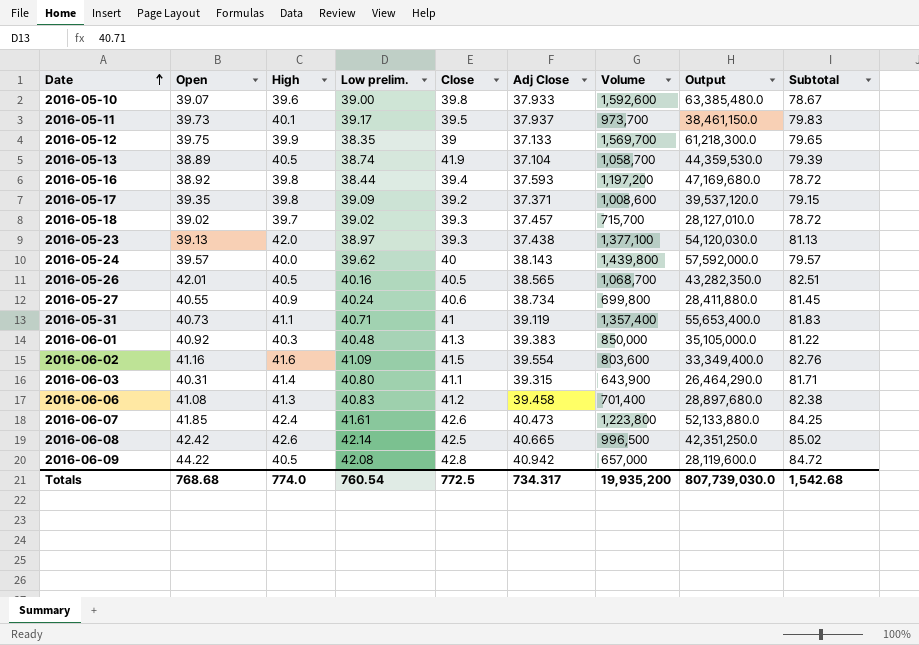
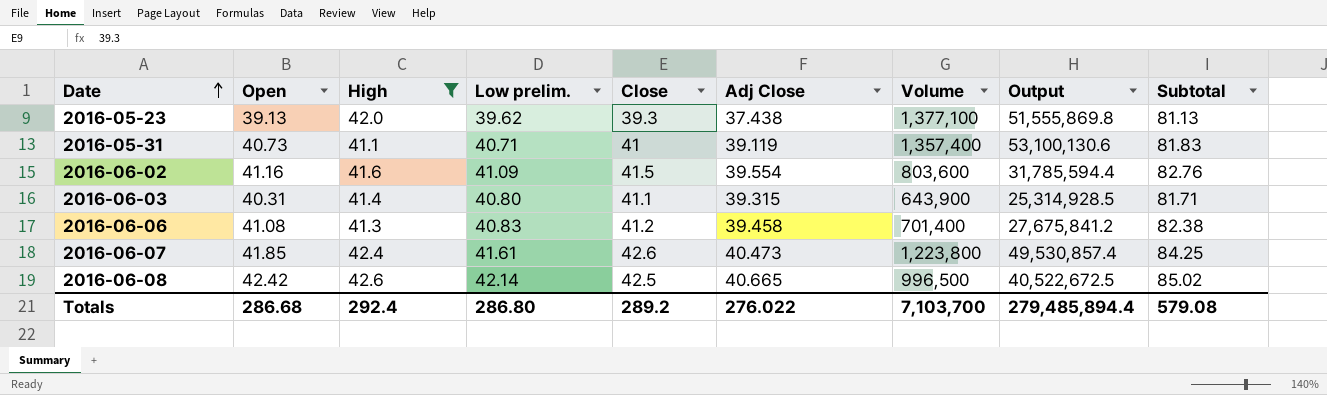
filter: none -> High >= 41.1
column Output | formula: [Close] * [Volume] -> [Adj Close] * [Volume]
2016-05-23 | Low prelim.: 38.97 -> 39.62
Totals | Open: 768.68 -> 286.68
Totals | High: 774.0 -> 292.4
Totals | Low prelim.: 760.54 -> 286.80
Totals | Close: 772.5 -> 289.2
Totals | Adj Close: 734.317 -> 276.022
Totals | Volume: 19,935,200 -> 7,103,700
Totals | Output: 807,739,030.0 -> 279,485,894.4
Totals | Subtotal: 1,542.68 -> 579.08

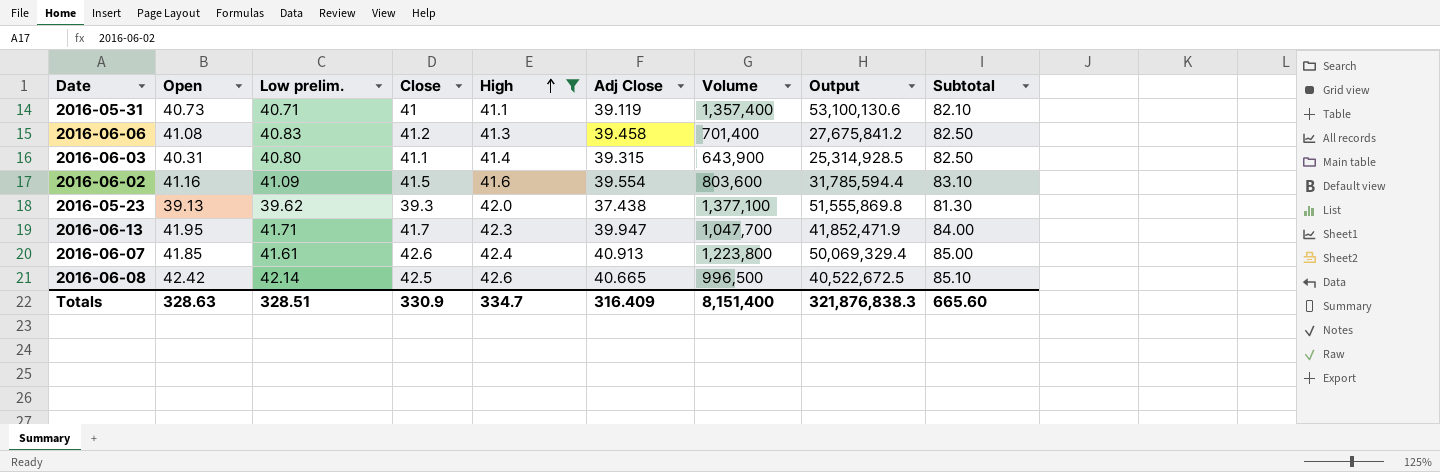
row order: Date ascending -> High ascending
column High | position: 3 -> 5
column Subtotal | formula: [Open] + [High] -> [Close] + [High]
row 2016-06-13: none -> 41.95 | 41.71 | 41.7 | 42.3 | 39.947 | 1,047,700 | 41,852,471.9 | 84.00
2016-06-07 | Adj Close: 40.473 -> 40.913
2016-06-07 | Output: 49,530,857.4 -> 50,069,329.4
Totals | Open: 286.68 -> 328.63
Totals | Low prelim.: 286.80 -> 328.51
Totals | Close: 289.2 -> 330.9
Totals | High: 292.4 -> 334.7
Totals | Adj Close: 276.022 -> 316.409
Totals | Volume: 7,103,700 -> 8,151,400
Totals | Output: 279,485,894.4 -> 321,876,838.3
Totals | Subtotal: 579.08 -> 665.60

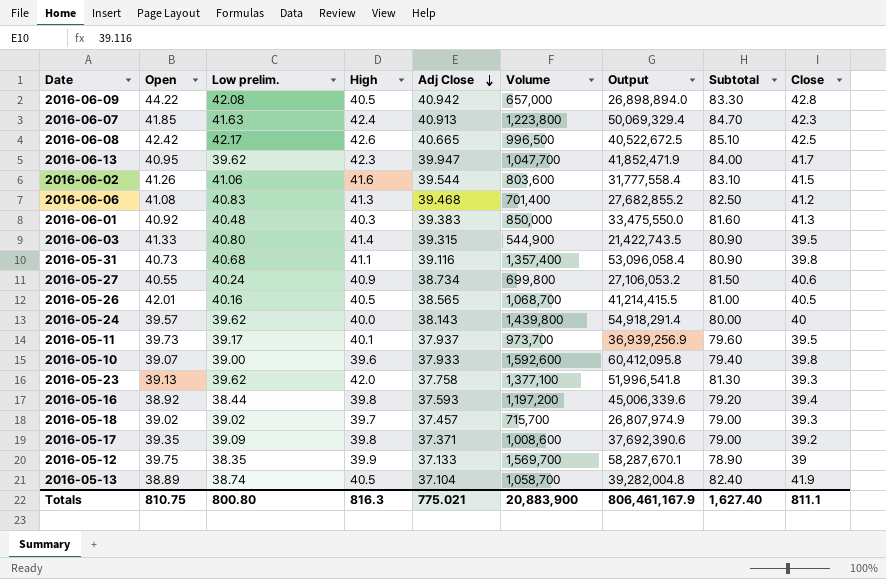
filter: High >= 41.1 -> none
row order: High ascending -> Adj Close descending
column Close | position: 4 -> 9
2016-06-07 | Low prelim.: 41.61 -> 41.63
2016-06-07 | Subtotal: 85.00 -> 84.70
2016-06-07 | Close: 42.6 -> 42.3
2016-06-08 | Low prelim.: 42.14 -> 42.17
2016-06-13 | Open: 41.95 -> 40.95
2016-06-13 | Low prelim.: 41.71 -> 39.62
2016-06-02 | Open: 41.16 -> 41.26
2016-06-02 | Low prelim.: 41.09 -> 41.06
2016-06-02 | Adj Close: 39.554 -> 39.544
2016-06-02 | Output: 31,785,594.4 -> 31,777,558.4
2016-06-06 | Adj Close: 39.458 -> 39.468
2016-06-06 | Output: 27,675,841.2 -> 27,682,855.2
2016-06-03 | Open: 40.31 -> 41.33
2016-06-03 | Volume: 643,900 -> 544,900
2016-06-03 | Output: 25,314,928.5 -> 21,422,743.5
2016-06-03 | Subtotal: 82.50 -> 80.90
2016-06-03 | Close: 41.1 -> 39.5
2016-05-31 | Low prelim.: 40.71 -> 40.68
2016-05-31 | Adj Close: 39.119 -> 39.116
2016-05-31 | Output: 53,100,130.6 -> 53,096,058.4
2016-05-31 | Subtotal: 82.10 -> 80.90
2016-05-31 | Close: 41 -> 39.8
2016-05-23 | Adj Close: 37.438 -> 37.758
2016-05-23 | Output: 51,555,869.8 -> 51,996,541.8
Totals | Open: 328.63 -> 810.75
Totals | Low prelim.: 328.51 -> 800.80
Totals | High: 334.7 -> 816.3
Totals | Adj Close: 316.409 -> 775.021
Totals | Volume: 8,151,400 -> 20,883,900
Totals | Output: 321,876,838.3 -> 806,461,167.9
Totals | Subtotal: 665.60 -> 1,627.40
Totals | Close: 330.9 -> 811.1

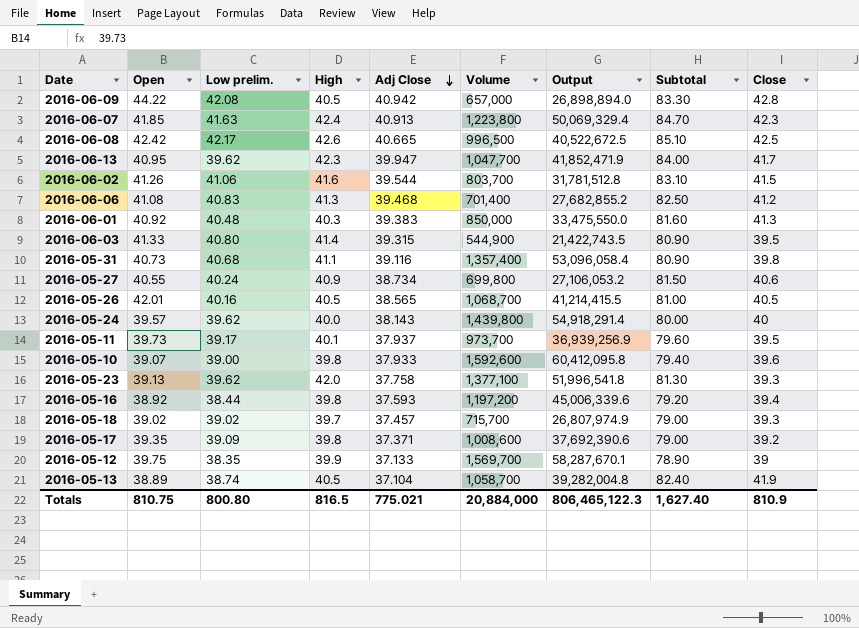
2016-06-02 | Volume: 803,600 -> 803,700
2016-06-02 | Output: 31,777,558.4 -> 31,781,512.8
2016-05-10 | High: 39.6 -> 39.8
2016-05-10 | Close: 39.8 -> 39.6
Totals | High: 816.3 -> 816.5
Totals | Volume: 20,883,900 -> 20,884,000
Totals | Output: 806,461,167.9 -> 806,465,122.3
Totals | Close: 811.1 -> 810.9

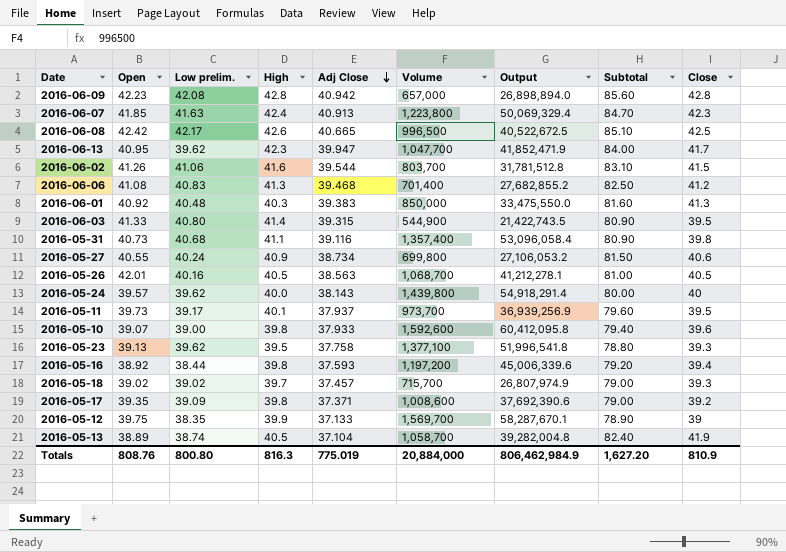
2016-06-09 | Open: 44.22 -> 42.23
2016-06-09 | High: 40.5 -> 42.8
2016-06-09 | Subtotal: 83.30 -> 85.60
2016-05-26 | Adj Close: 38.565 -> 38.563
2016-05-26 | Output: 41,214,415.5 -> 41,212,278.1
2016-05-23 | High: 42.0 -> 39.5
2016-05-23 | Subtotal: 81.30 -> 78.80
Totals | Open: 810.75 -> 808.76
Totals | High: 816.5 -> 816.3
Totals | Adj Close: 775.021 -> 775.019
Totals | Output: 806,465,122.3 -> 806,462,984.9
Totals | Subtotal: 1,627.40 -> 1,627.20

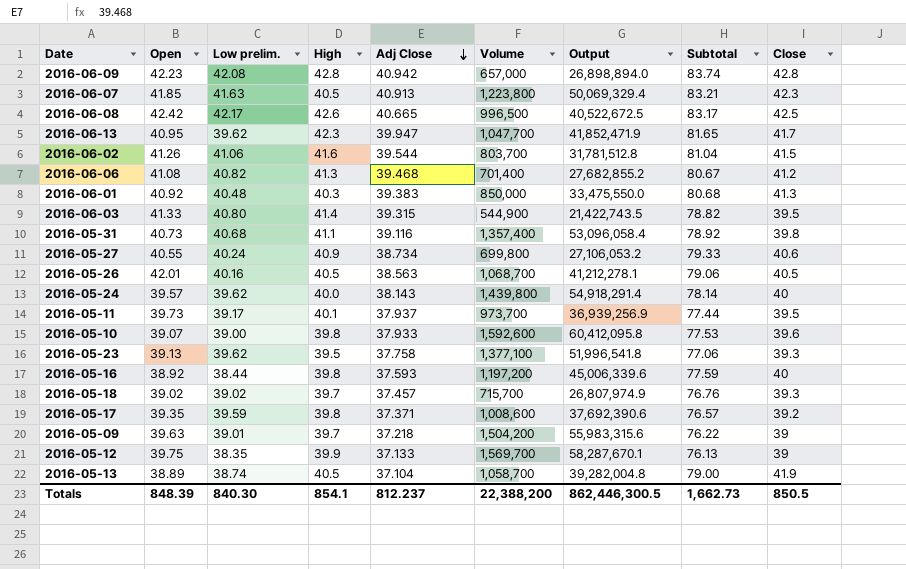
column Subtotal | formula: [High] + [Close] -> [Adj Close] + [Close]
2016-06-07 | High: 42.4 -> 40.5
2016-06-06 | Low prelim.: 40.83 -> 40.82
2016-05-16 | Close: 39.4 -> 40
2016-05-17 | Low prelim.: 39.09 -> 39.59
row 2016-05-09: none -> 39.63 | 39.01 | 39.7 | 37.218 | 1,504,200 | 55,983,315.6 | 76.22 | 39
Totals | Open: 808.76 -> 848.39
Totals | Low prelim.: 800.80 -> 840.30
Totals | High: 816.3 -> 854.1
Totals | Adj Close: 775.019 -> 812.237
Totals | Volume: 20,884,000 -> 22,388,200
Totals | Output: 806,462,984.9 -> 862,446,300.5
Totals | Subtotal: 1,627.20 -> 1,662.73
Totals | Close: 810.9 -> 850.5

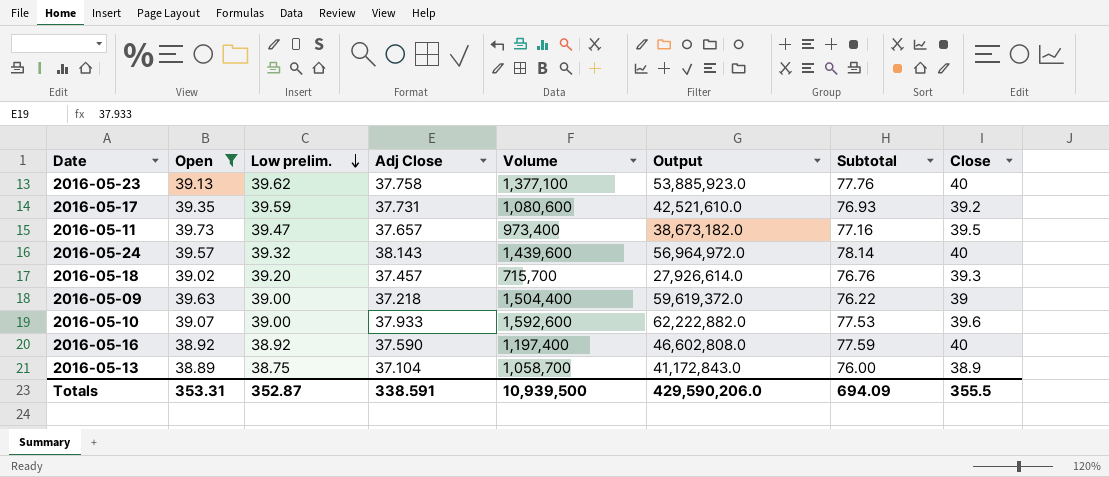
filter: none -> Open <= 39.73
row order: Adj Close descending -> Low prelim. descending
column High | position: 4 -> none
column Output | formula: [Adj Close] * [Volume] -> [Open] * [Volume]
2016-05-23 | Subtotal: 77.06 -> 77.76
2016-05-23 | Close: 39.3 -> 40
2016-05-17 | Adj Close: 37.371 -> 37.731
2016-05-17 | Volume: 1,008,600 -> 1,080,600
2016-05-17 | Subtotal: 76.57 -> 76.93
2016-05-11 | Low prelim.: 39.17 -> 39.47
2016-05-11 | Adj Close: 37.937 -> 37.657
2016-05-11 | Volume: 973,700 -> 973,400
2016-05-11 | Subtotal: 77.44 -> 77.16
2016-05-24 | Low prelim.: 39.62 -> 39.32
2016-05-24 | Volume: 1,439,800 -> 1,439,600
2016-05-18 | Low prelim.: 39.02 -> 39.20
2016-05-09 | Low prelim.: 39.01 -> 39.00
2016-05-09 | Volume: 1,504,200 -> 1,504,400
2016-05-16 | Low prelim.: 38.44 -> 38.92
2016-05-16 | Adj Close: 37.593 -> 37.590
2016-05-16 | Volume: 1,197,200 -> 1,197,400
2016-05-13 | Low prelim.: 38.74 -> 38.75
2016-05-13 | Subtotal: 79.00 -> 76.00
2016-05-13 | Close: 41.9 -> 38.9
Totals | Open: 848.39 -> 353.31
Totals | Low prelim.: 840.30 -> 352.87
Totals | Adj Close: 812.237 -> 338.591
Totals | Volume: 22,388,200 -> 10,939,500
Totals | Output: 862,446,300.5 -> 429,590,206.0
Totals | Subtotal: 1,662.73 -> 694.09
Totals | Close: 850.5 -> 355.5

